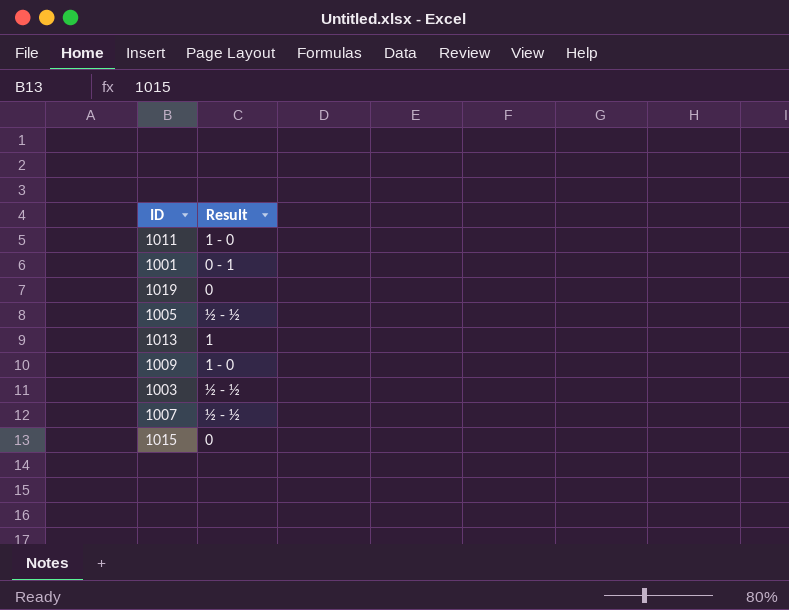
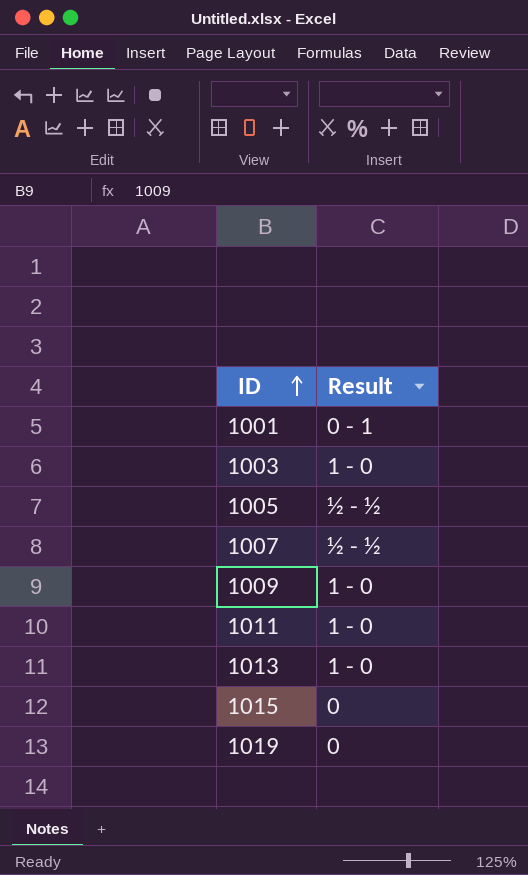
row order: none -> ID ascending
1003 | Result: ½ - ½ -> 1 - 0
1013 | Result: 1 -> 1 - 0

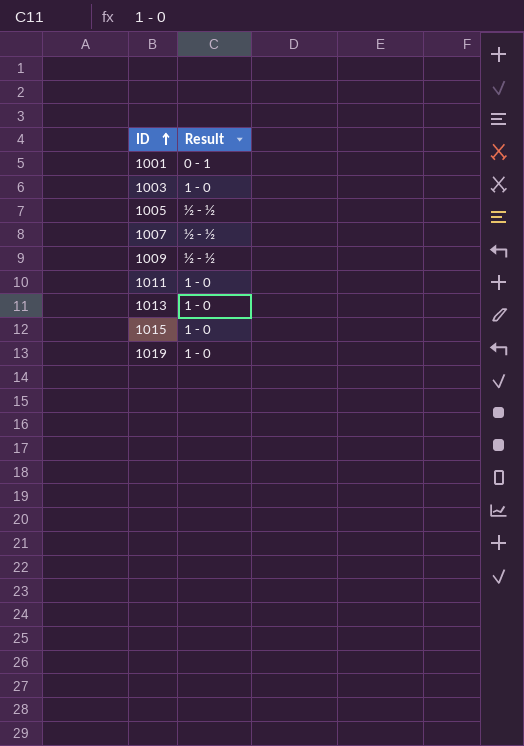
1009 | Result: 1 - 0 -> ½ - ½
1015 | Result: 0 -> 1 - 0
1019 | Result: 0 -> 1 - 0

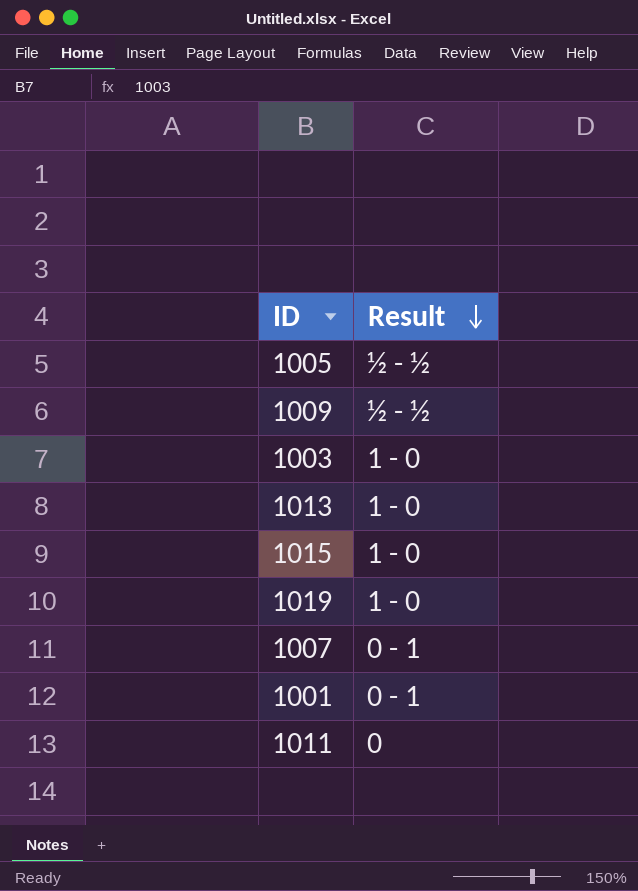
row order: ID ascending -> Result descending
1007 | Result: ½ - ½ -> 0 - 1
1011 | Result: 1 - 0 -> 0

